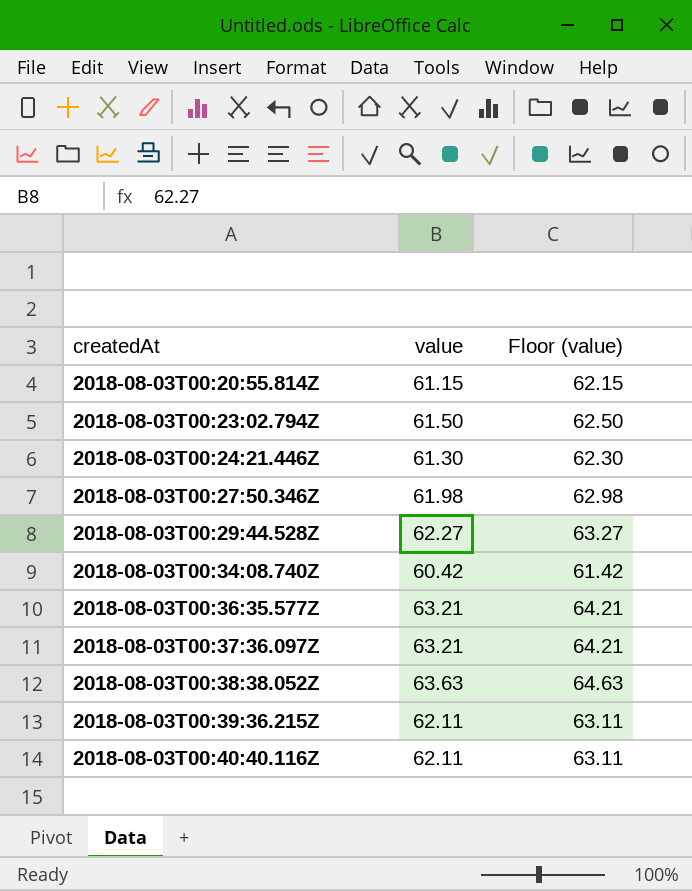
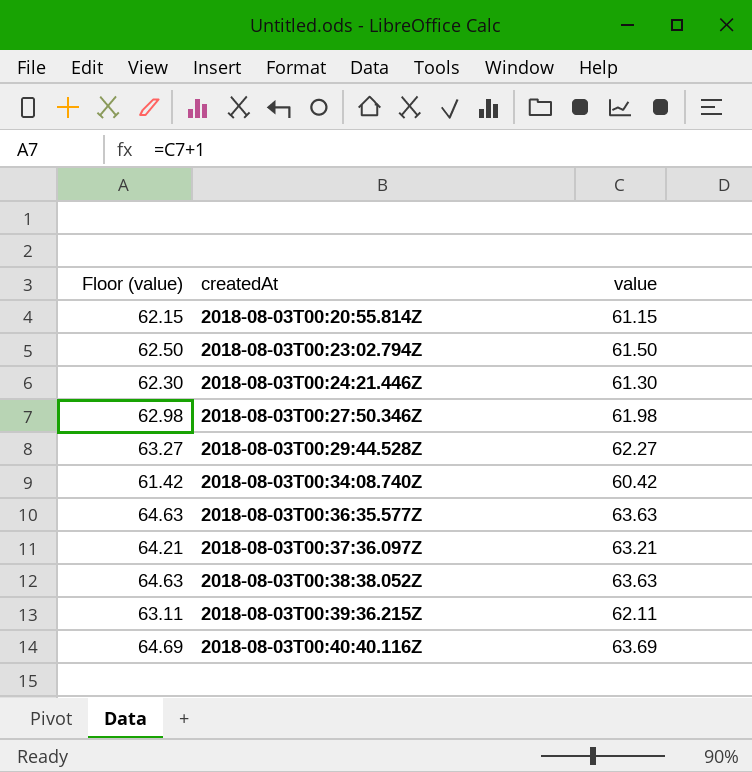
column Floor (value) | position: 3 -> 1
2018-08-03T00:36:35.577Z | Floor (value): 64.21 -> 64.63
2018-08-03T00:36:35.577Z | value: 63.21 -> 63.63
2018-08-03T00:40:40.116Z | Floor (value): 63.11 -> 64.69
2018-08-03T00:40:40.116Z | value: 62.11 -> 63.69

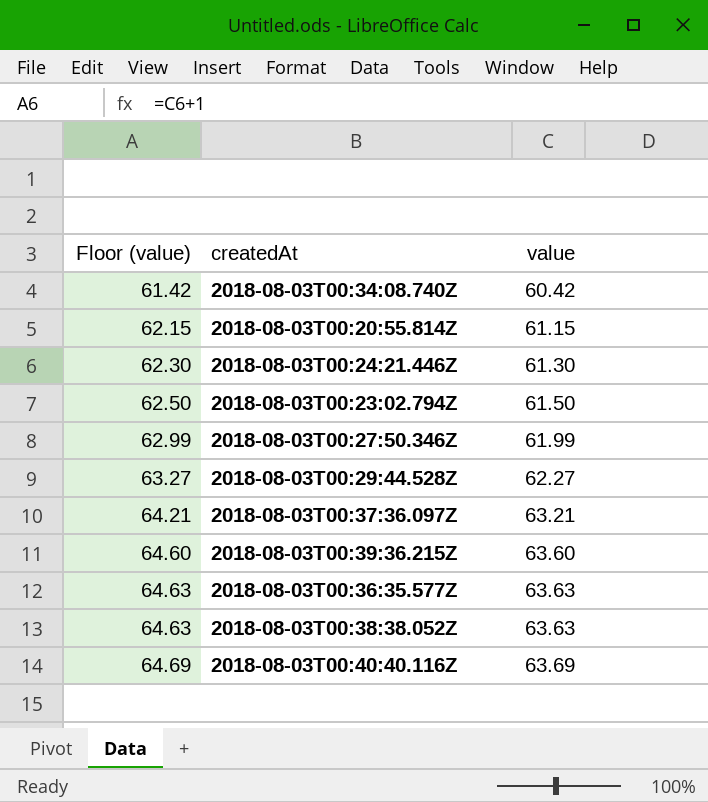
row order: createdAt ascending -> Floor (value) ascending
2018-08-03T00:27:50.346Z | Floor (value): 62.98 -> 62.99
2018-08-03T00:27:50.346Z | value: 61.98 -> 61.99
2018-08-03T00:39:36.215Z | Floor (value): 63.11 -> 64.60
2018-08-03T00:39:36.215Z | value: 62.11 -> 63.60

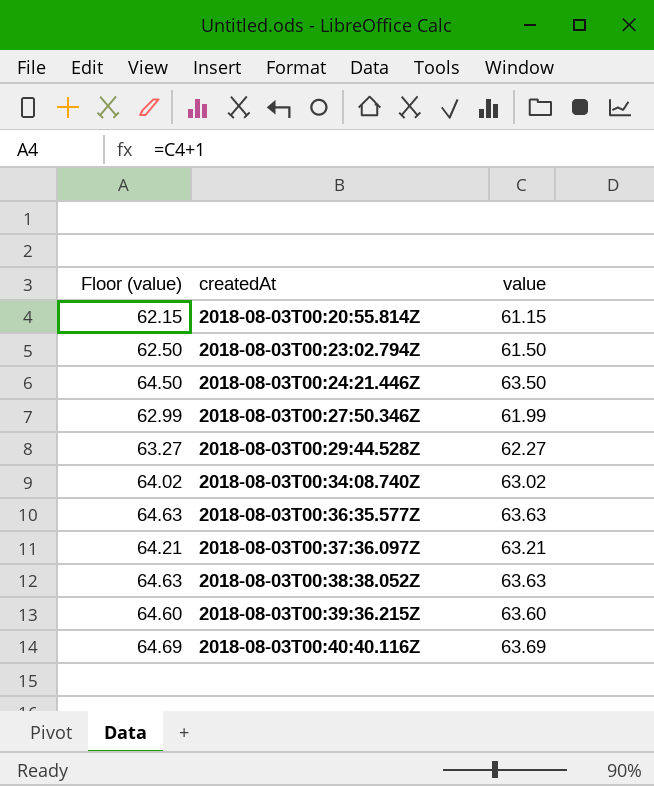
row order: Floor (value) ascending -> createdAt ascending
2018-08-03T00:24:21.446Z | Floor (value): 62.30 -> 64.50
2018-08-03T00:24:21.446Z | value: 61.30 -> 63.50
2018-08-03T00:34:08.740Z | Floor (value): 61.42 -> 64.02
2018-08-03T00:34:08.740Z | value: 60.42 -> 63.02

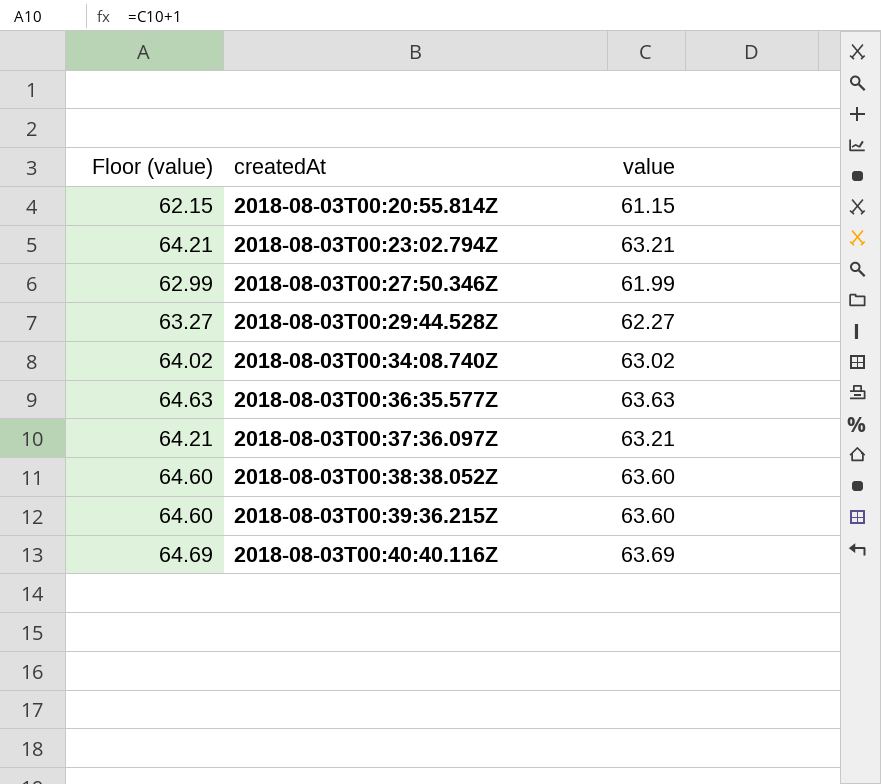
row 2018-08-03T00:24:21.446Z: 64.50 | 63.50 -> none
2018-08-03T00:23:02.794Z | Floor (value): 62.50 -> 64.21
2018-08-03T00:23:02.794Z | value: 61.50 -> 63.21
2018-08-03T00:38:38.052Z | Floor (value): 64.63 -> 64.60
2018-08-03T00:38:38.052Z | value: 63.63 -> 63.60

